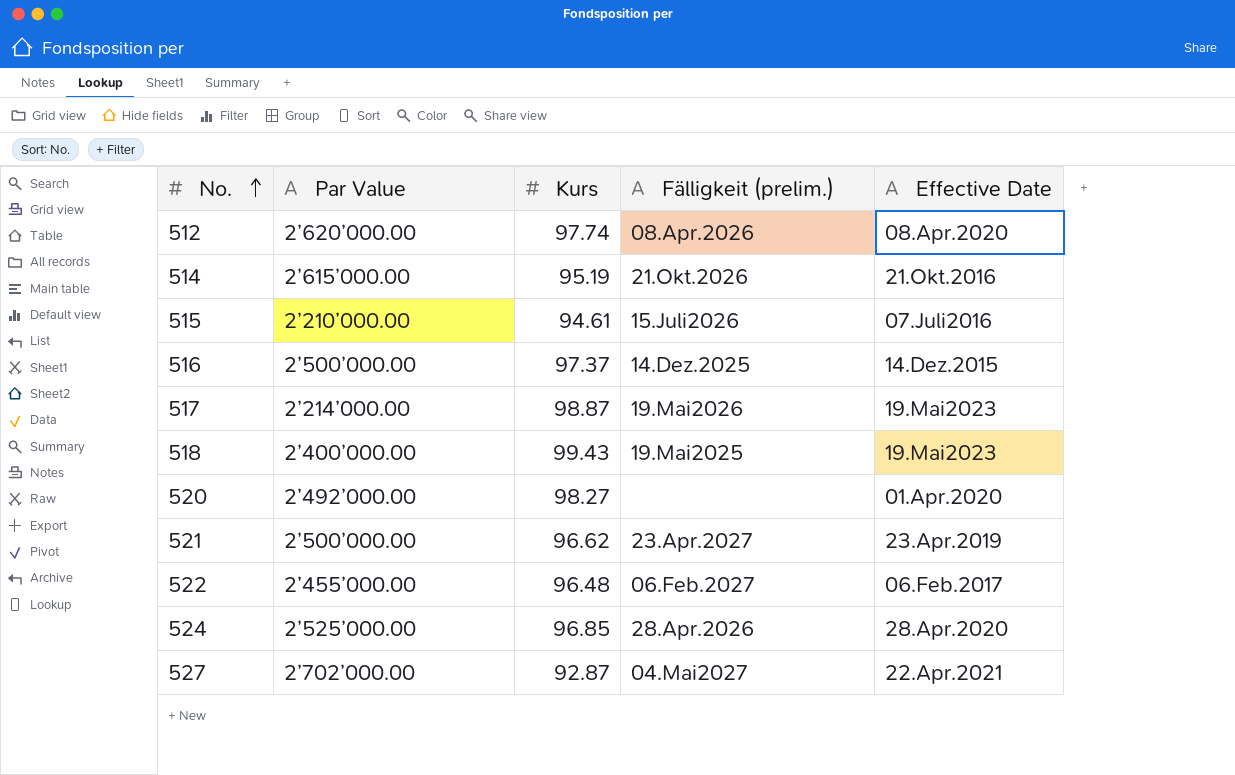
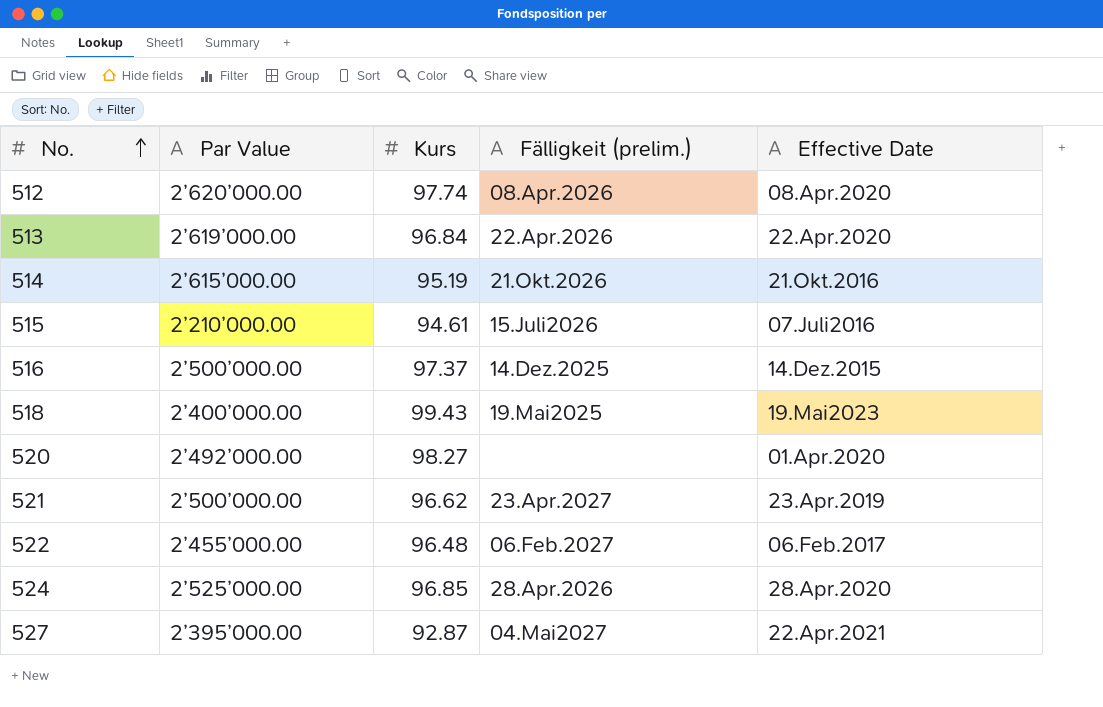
row 517: 2’214’000.00 | 98.87 | 19.Mai2026 | 19.Mai2023 -> none
row 513: none -> 2’619’000.00 | 96.84 | 22.Apr.2026 | 22.Apr.2020
527 | Par Value: 2’702’000.00 -> 2’395’000.00

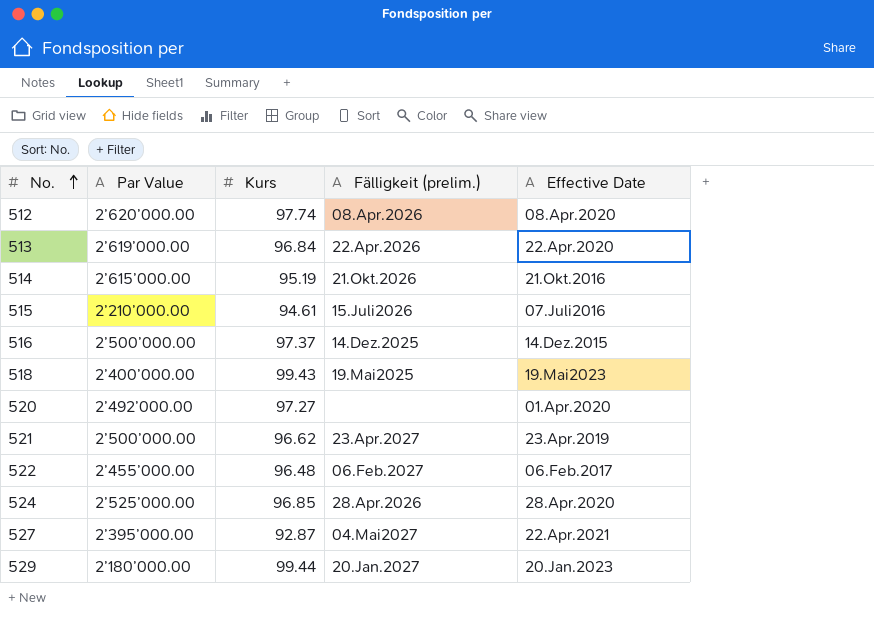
520 | Kurs: 98.27 -> 97.27
row 529: none -> 2’180’000.00 | 99.44 | 20.Jan.2027 | 20.Jan.2023

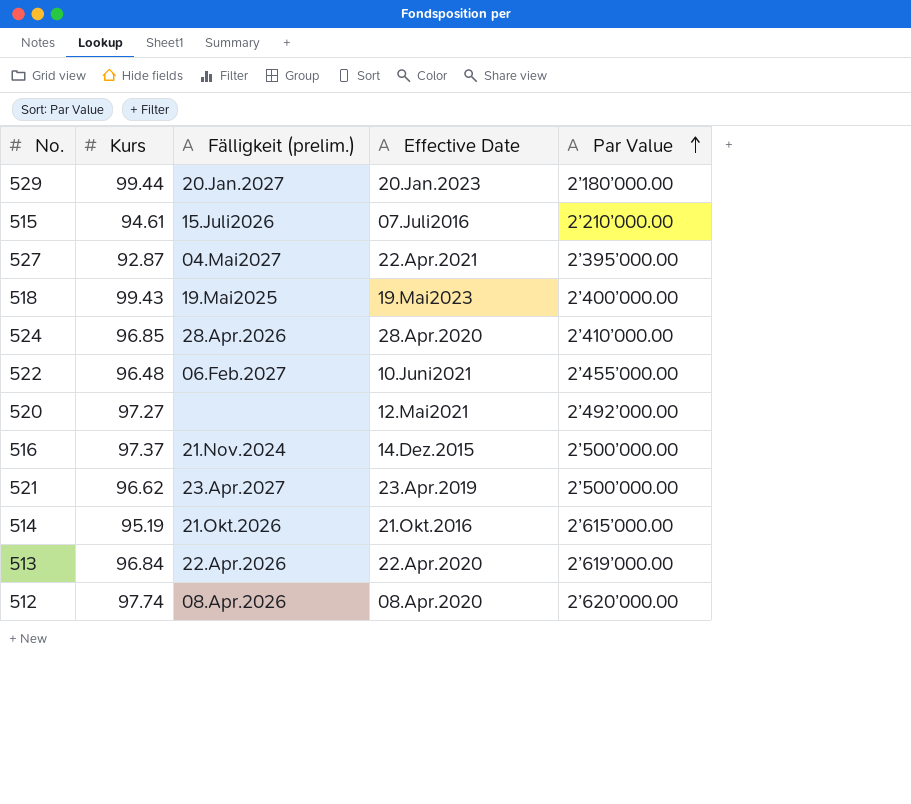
row order: No. ascending -> Par Value ascending
column Par Value | position: 2 -> 5
524 | Par Value: 2’525’000.00 -> 2’410’000.00
522 | Effective Date: 06.Feb.2017 -> 10.Juni2021
520 | Effective Date: 01.Apr.2020 -> 12.Mai2021
516 | Fälligkeit (prelim.): 14.Dez.2025 -> 21.Nov.2024

